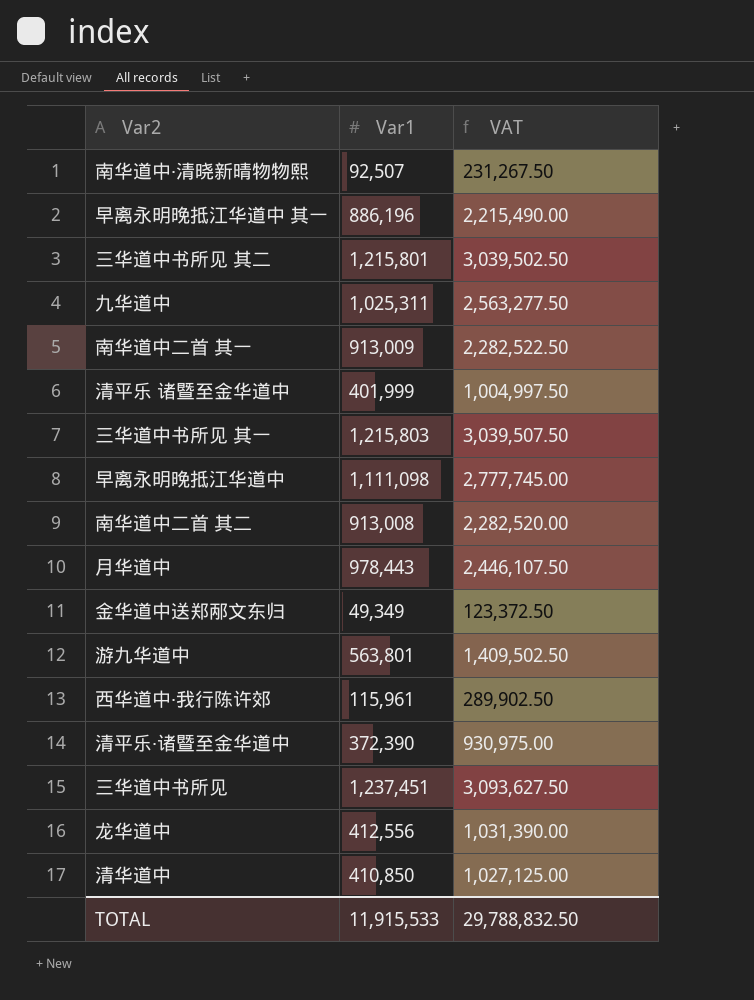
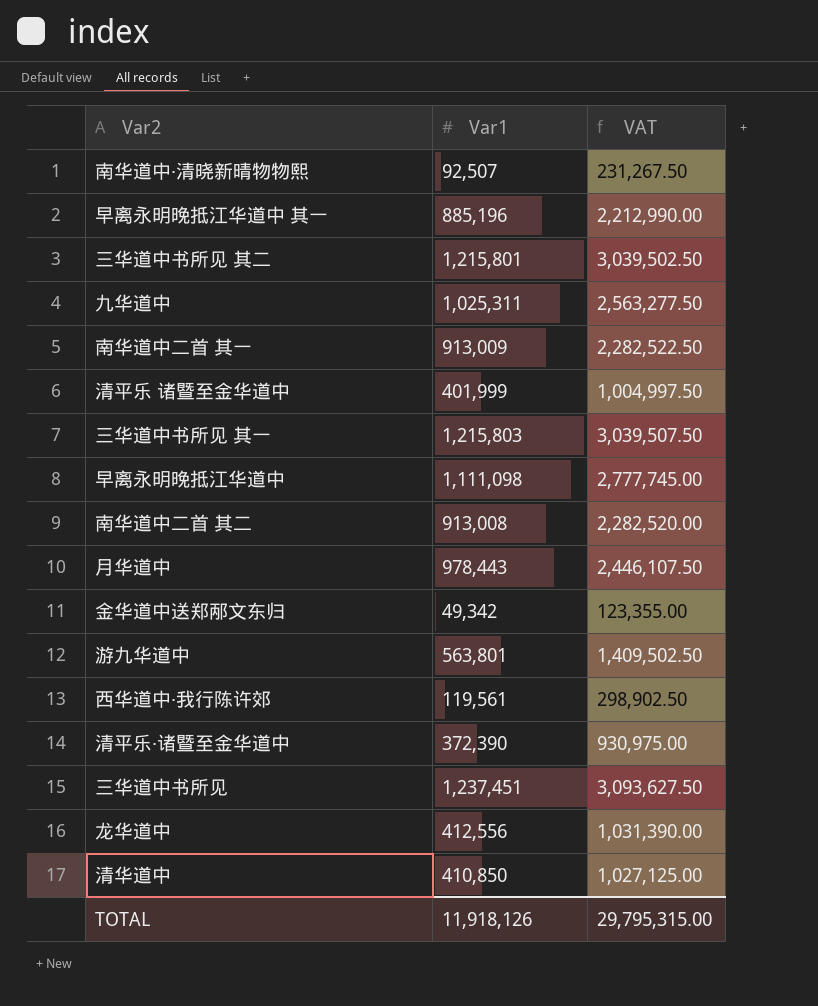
早离永明晚抵江华道中 其一 | Var1: 886,196 -> 885,196
早离永明晚抵江华道中 其一 | VAT: 2,215,490.00 -> 2,212,990.00
金华道中送郑邴文东归 | Var1: 49,349 -> 49,342
金华道中送郑邴文东归 | VAT: 123,372.50 -> 123,355.00
西华道中·我行陈许郊 | Var1: 115,961 -> 119,561
西华道中·我行陈许郊 | VAT: 289,902.50 -> 298,902.50
TOTAL | Var1: 11,915,533 -> 11,918,126
TOTAL | VAT: 29,788,832.50 -> 29,795,315.00

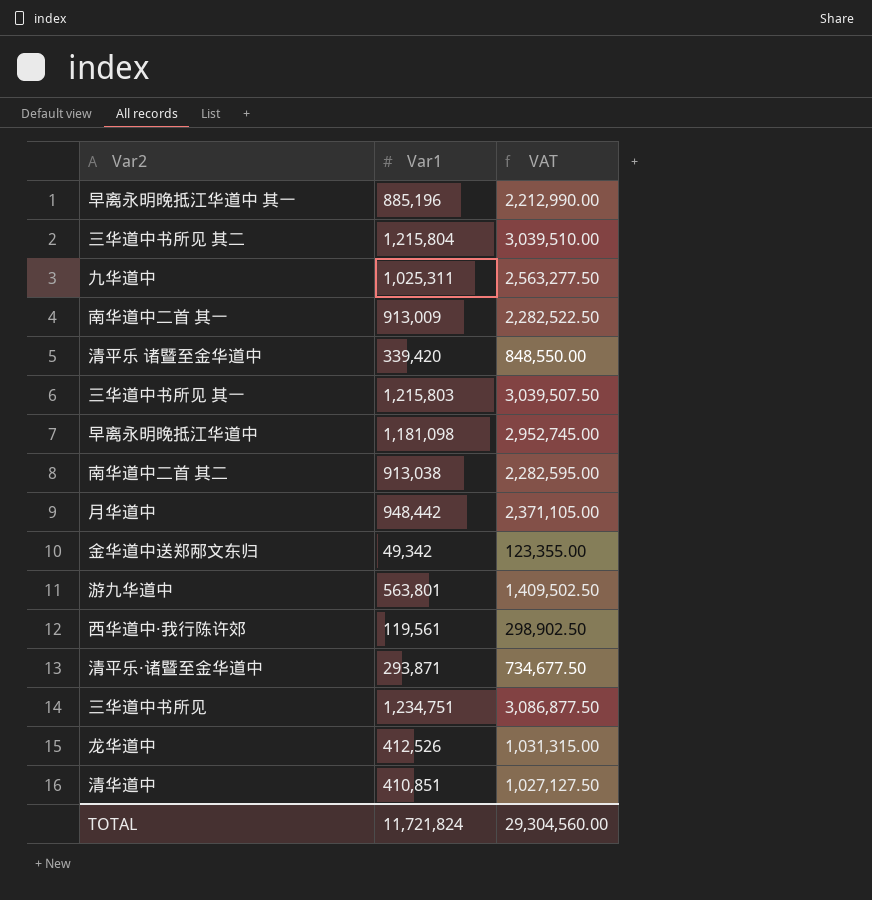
row 南华道中·清晓新晴物物熙: 92,507 | 231,267.50 -> none
三华道中书所见 其二 | Var1: 1,215,801 -> 1,215,804
三华道中书所见 其二 | VAT: 3,039,502.50 -> 3,039,510.00
清平乐 诸暨至金华道中 | Var1: 401,999 -> 339,420
清平乐 诸暨至金华道中 | VAT: 1,004,997.50 -> 848,550.00
早离永明晚抵江华道中 | Var1: 1,111,098 -> 1,181,098
早离永明晚抵江华道中 | VAT: 2,777,745.00 -> 2,952,745.00
南华道中二首 其二 | Var1: 913,008 -> 913,038
南华道中二首 其二 | VAT: 2,282,520.00 -> 2,282,595.00
月华道中 | Var1: 978,443 -> 948,442
月华道中 | VAT: 2,446,107.50 -> 2,371,105.00
清平乐·诸暨至金华道中 | Var1: 372,390 -> 293,871
清平乐·诸暨至金华道中 | VAT: 930,975.00 -> 734,677.50
三华道中书所见 | Var1: 1,237,451 -> 1,234,751
三华道中书所见 | VAT: 3,093,627.50 -> 3,086,877.50
龙华道中 | Var1: 412,556 -> 412,526
龙华道中 | VAT: 1,031,390.00 -> 1,031,315.00
清华道中 | Var1: 410,850 -> 410,851
清华道中 | VAT: 1,027,125.00 -> 1,027,127.50
TOTAL | Var1: 11,918,126 -> 11,721,824
TOTAL | VAT: 29,795,315.00 -> 29,304,560.00

